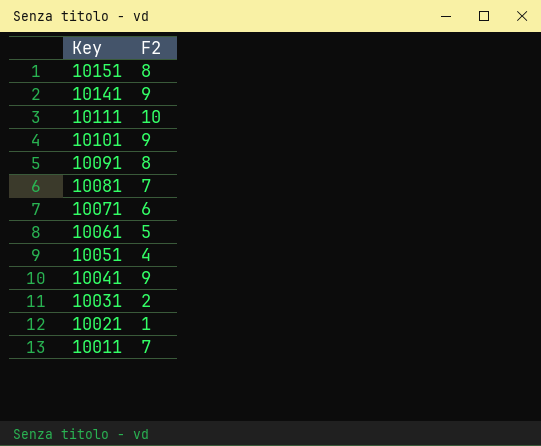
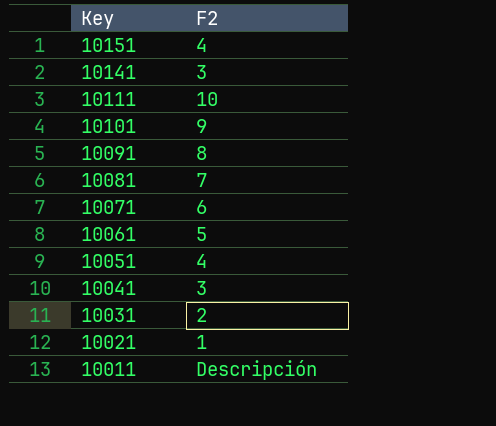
10151 | F2: 8 -> 4
10141 | F2: 9 -> 3
10041 | F2: 9 -> 3
10011 | F2: 7 -> Descripción

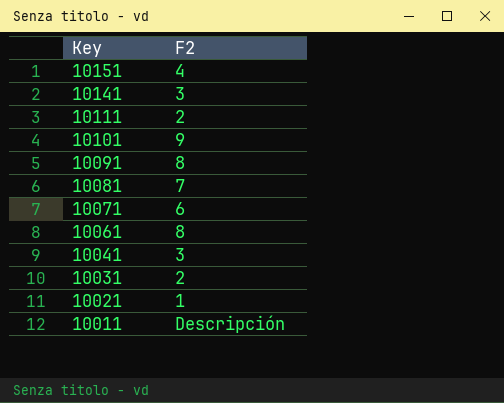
row 10051: 4 -> none
10111 | F2: 10 -> 2
10061 | F2: 5 -> 8

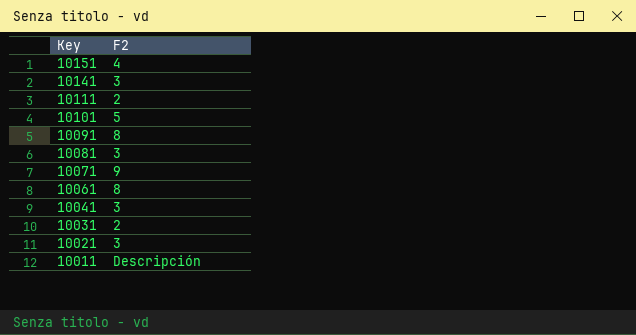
10101 | F2: 9 -> 5
10081 | F2: 7 -> 3
10071 | F2: 6 -> 9
10021 | F2: 1 -> 3

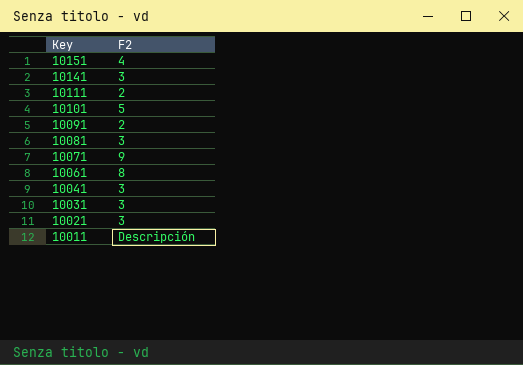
10091 | F2: 8 -> 2
10031 | F2: 2 -> 3

